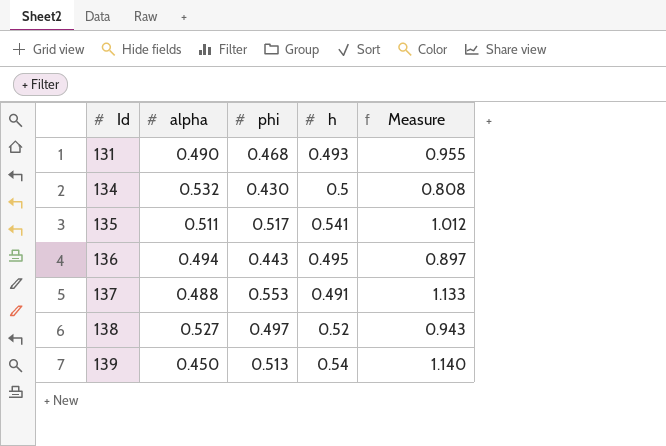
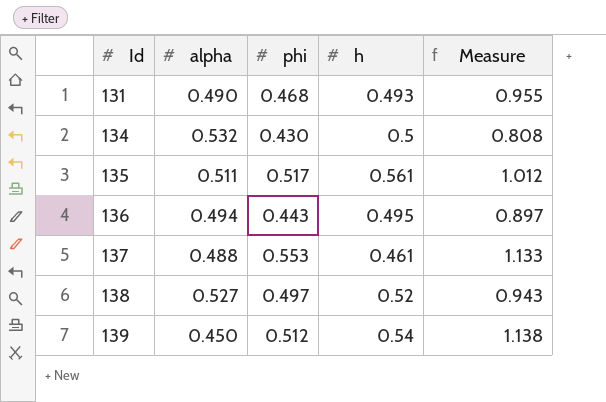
135 | h: 0.541 -> 0.561
137 | h: 0.491 -> 0.461
139 | phi: 0.513 -> 0.512
139 | Measure: 1.140 -> 1.138

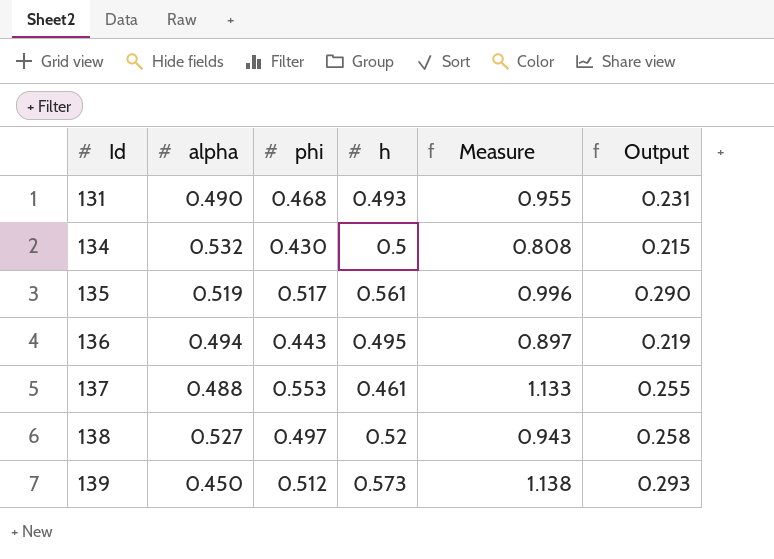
column Output | formula: none -> [phi] * [h]
135 | alpha: 0.511 -> 0.519
135 | Measure: 1.012 -> 0.996
139 | h: 0.54 -> 0.573

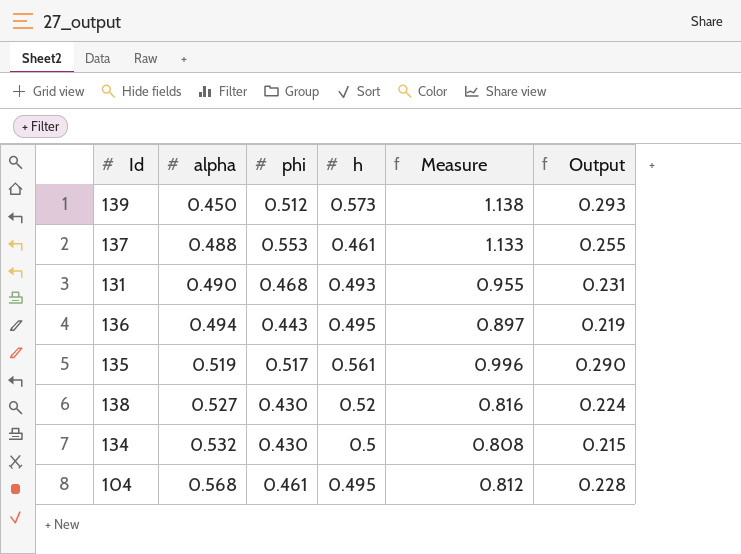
row order: Id ascending -> alpha ascending
138 | phi: 0.497 -> 0.430
138 | Measure: 0.943 -> 0.816
138 | Output: 0.258 -> 0.224
row 104: none -> 0.568 | 0.461 | 0.495 | 0.812 | 0.228

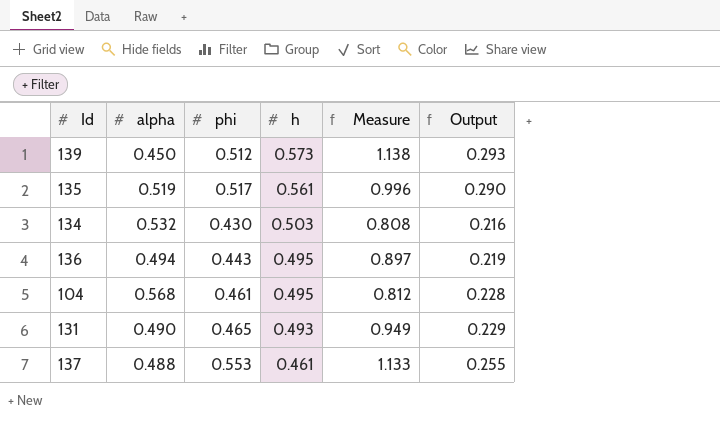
row order: alpha ascending -> h descending
row 138: 0.527 | 0.430 | 0.52 | 0.816 | 0.224 -> none
134 | h: 0.5 -> 0.503
134 | Output: 0.215 -> 0.216
131 | phi: 0.468 -> 0.465
131 | Measure: 0.955 -> 0.949
131 | Output: 0.231 -> 0.229

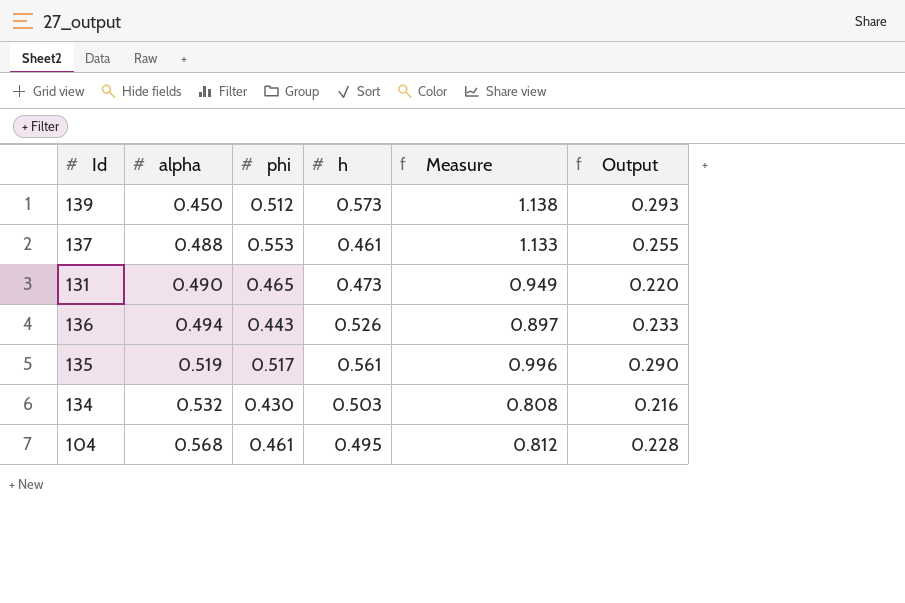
row order: h descending -> alpha ascending
131 | h: 0.493 -> 0.473
131 | Output: 0.229 -> 0.220
136 | h: 0.495 -> 0.526
136 | Output: 0.219 -> 0.233

